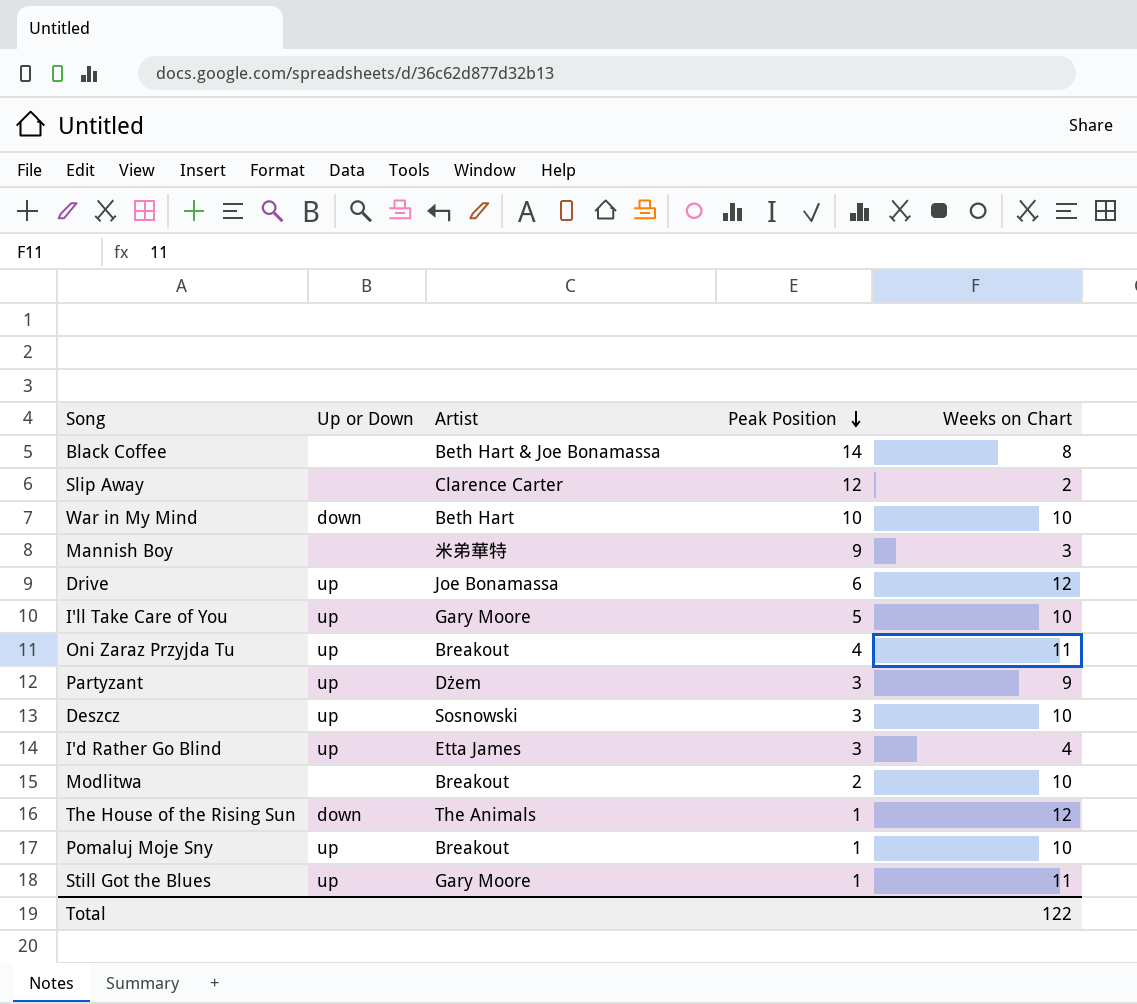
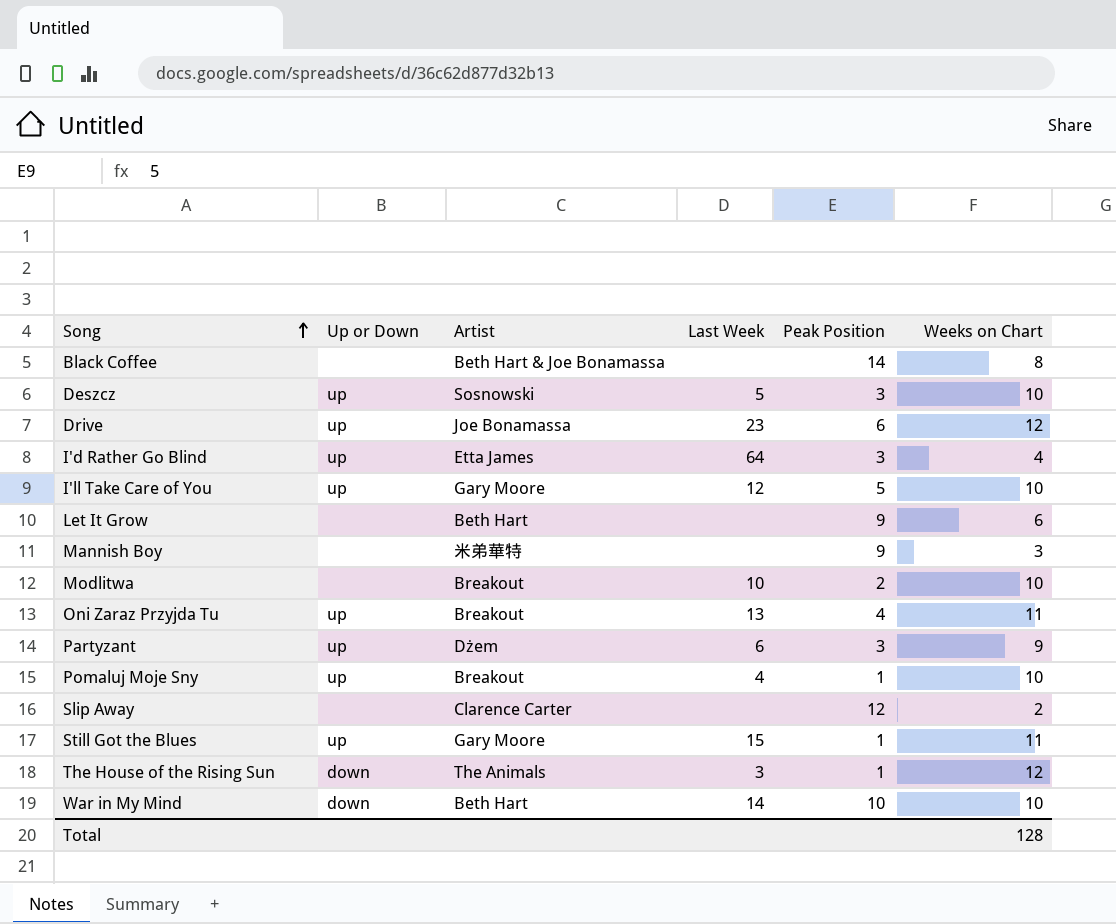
row order: Peak Position descending -> Song ascending
column Last Week | position: none -> 4
row Let It Grow: none -> none | Beth Hart | none | 9 | 6
Total | Weeks on Chart: 122 -> 128

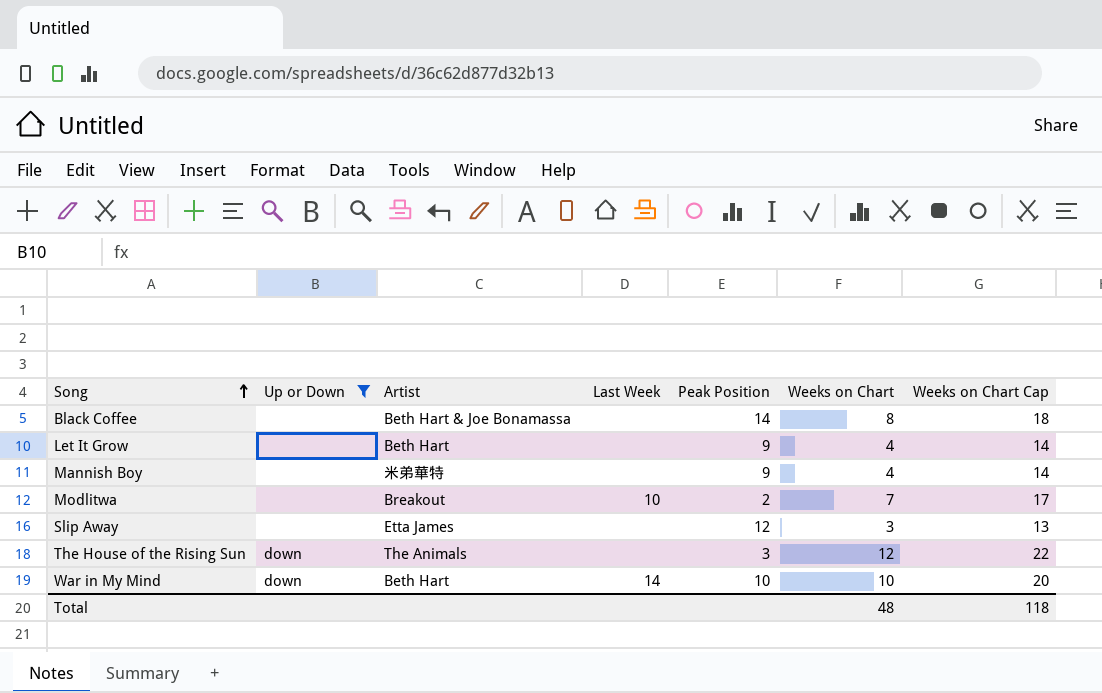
filter: none -> Up or Down != up
column Weeks on Chart Cap | formula: none -> [Weeks on Chart] + 10
Let It Grow | Weeks on Chart: 6 -> 4
Mannish Boy | Weeks on Chart: 3 -> 4
Modlitwa | Weeks on Chart: 10 -> 7
Slip Away | Artist: Clarence Carter -> Etta James
Slip Away | Weeks on Chart: 2 -> 3
The House of the Rising Sun | Last Week: 3 -> none
The House of the Rising Sun | Peak Position: 1 -> 3
Total | Weeks on Chart: 128 -> 48

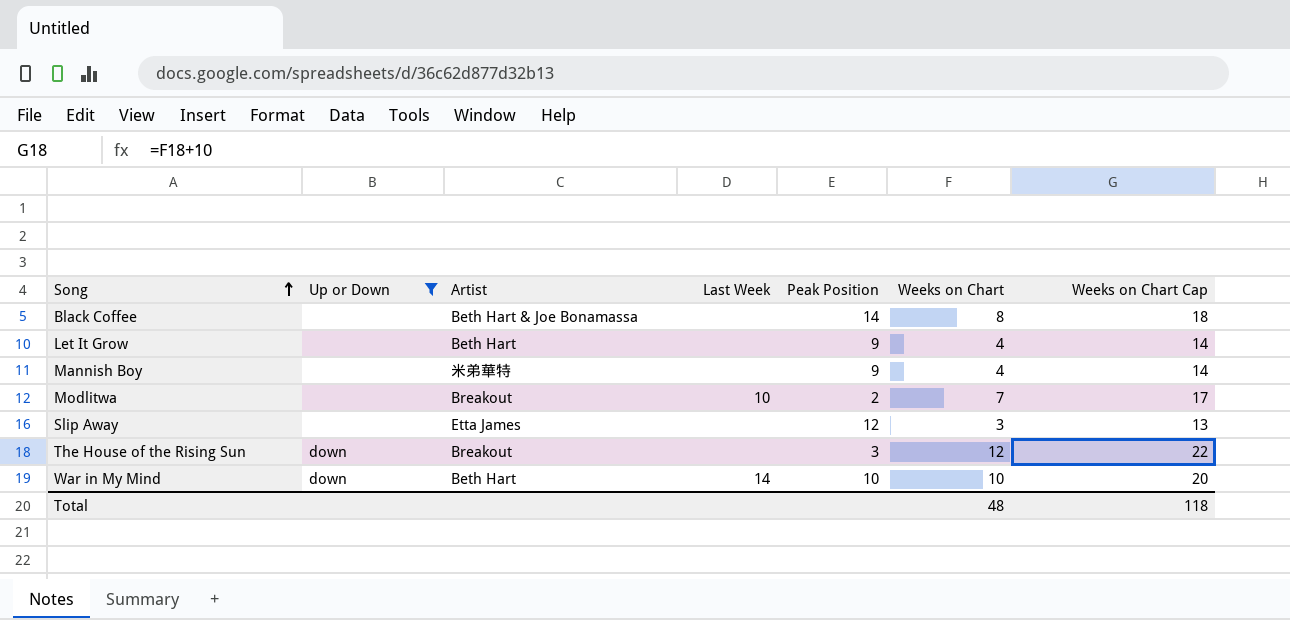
The House of the Rising Sun | Artist: The Animals -> Breakout

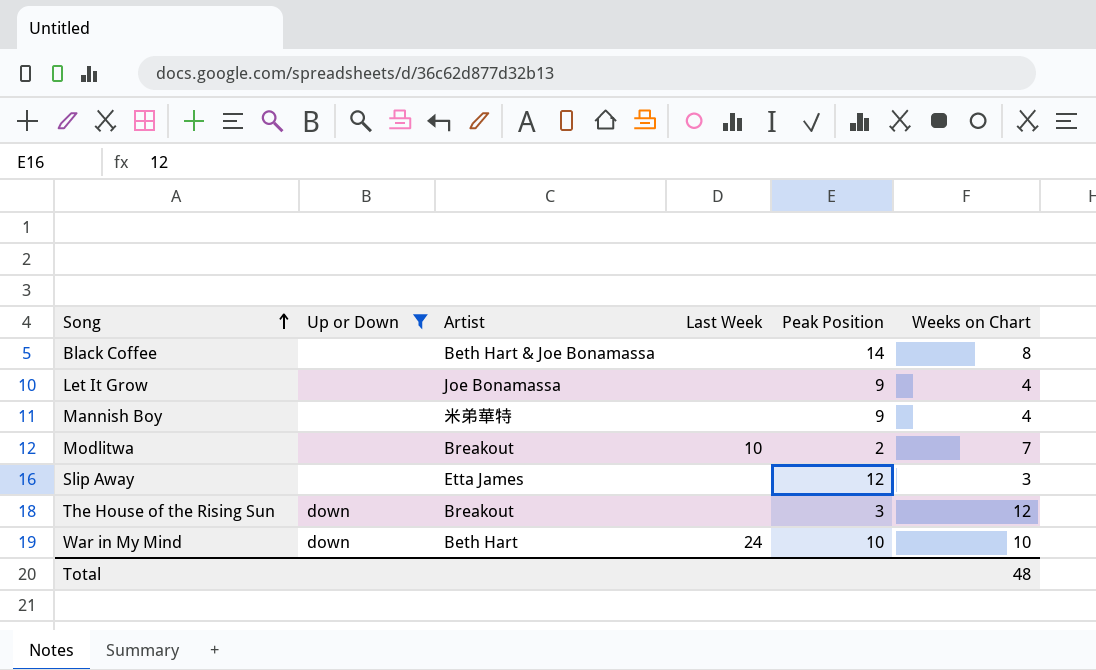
column Weeks on Chart Cap | formula: [Weeks on Chart] + 10 -> none
Let It Grow | Artist: Beth Hart -> Joe Bonamassa
War in My Mind | Last Week: 14 -> 24

